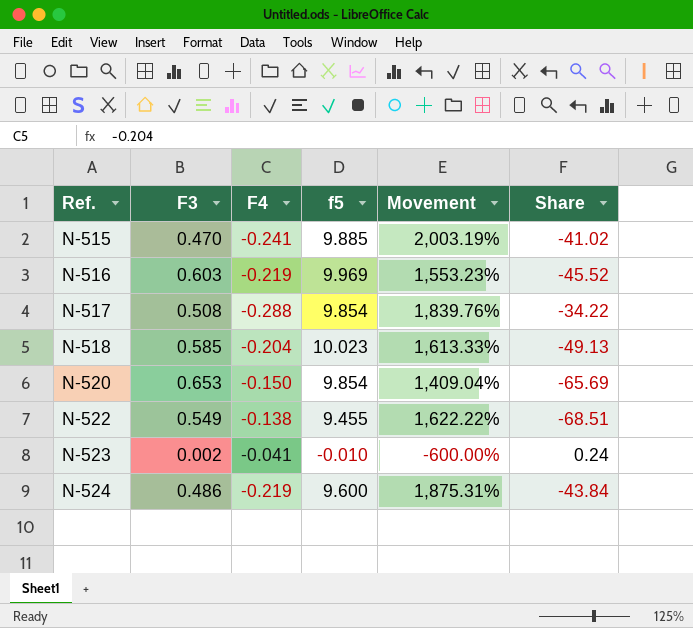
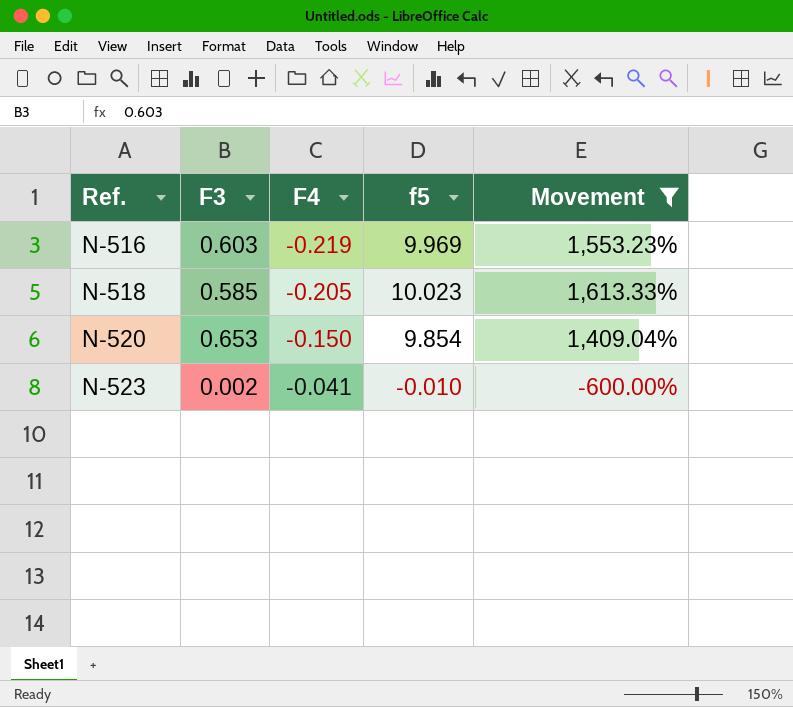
filter: none -> Movement <= 1,613.33%
column Share | formula: [f5] / [F4] -> none
N-518 | F4: -0.204 -> -0.205

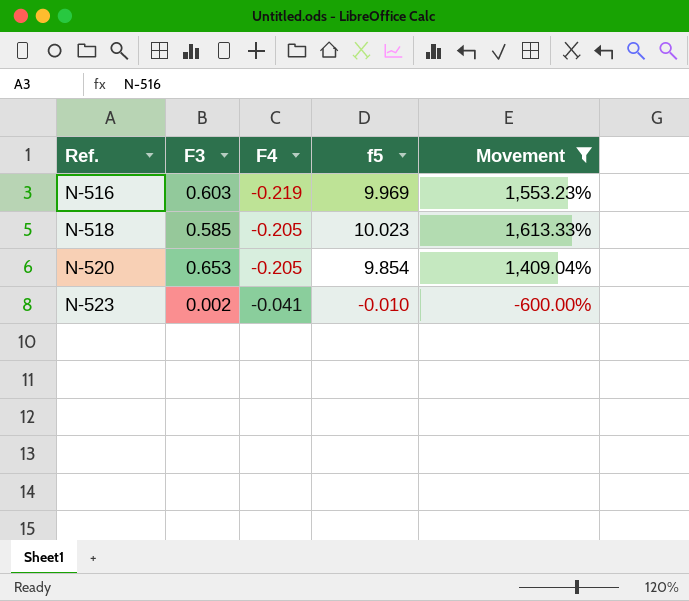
N-520 | F4: -0.150 -> -0.205

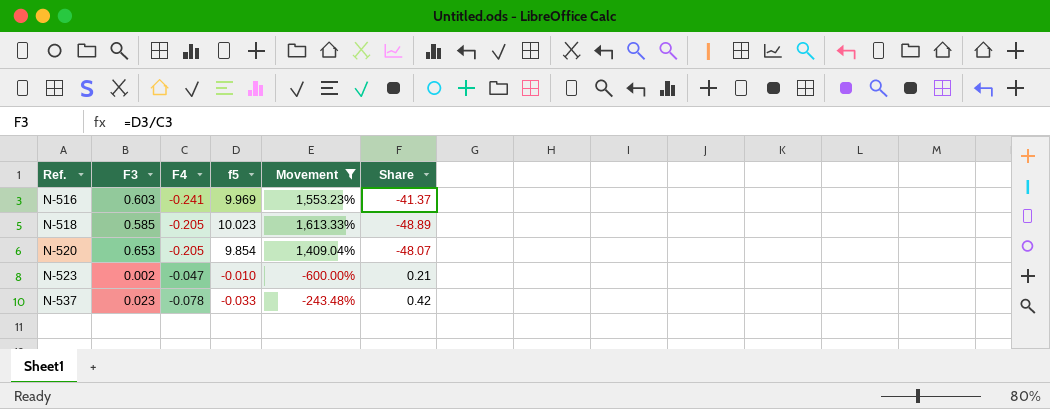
column Share | formula: none -> [f5] / [F4]
N-516 | F4: -0.219 -> -0.241
N-523 | F4: -0.041 -> -0.047
row N-537: none -> 0.023 | -0.078 | -0.033 | -243.48% | 0.42

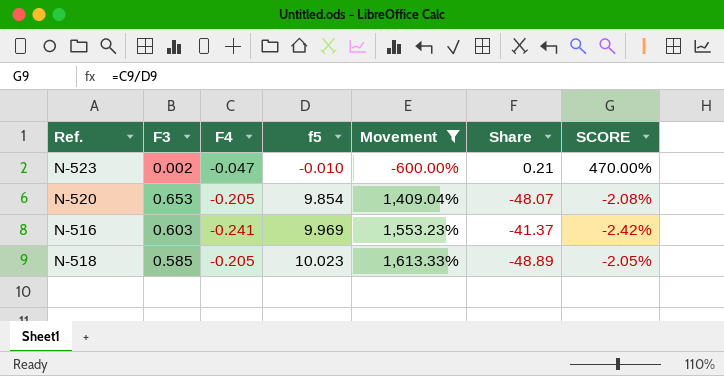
row order: Ref. ascending -> f5 ascending
column SCORE | formula: none -> [F4] / [f5]
row N-537: 0.023 | -0.078 | -0.033 | -243.48% | 0.42 -> none

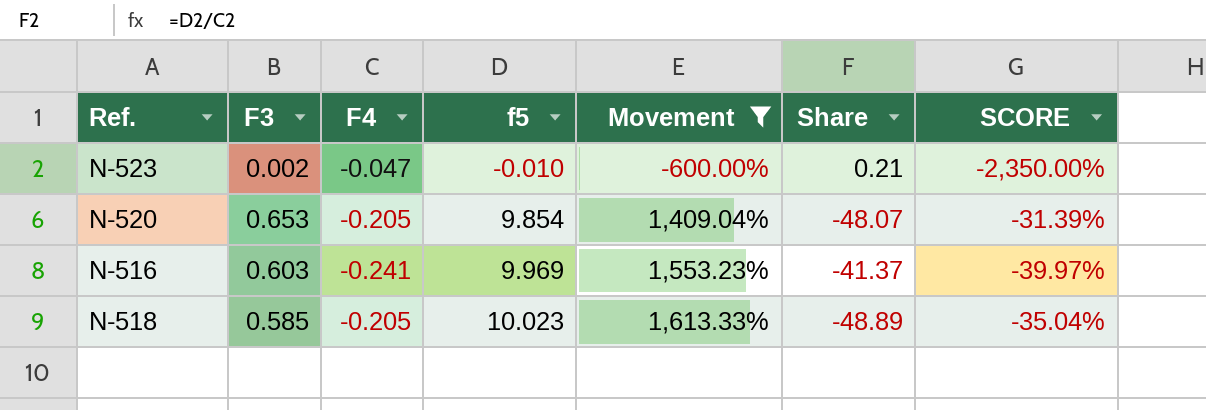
column SCORE | formula: [F4] / [f5] -> [F4] / [F3]

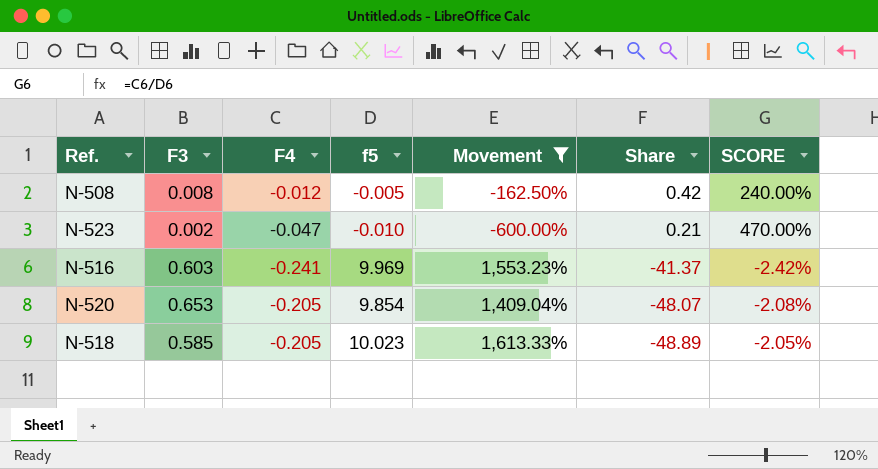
row order: f5 ascending -> Share descending
column SCORE | formula: [F4] / [F3] -> [F4] / [f5]
row N-508: none -> 0.008 | -0.012 | -0.005 | -162.50% | 0.42 | 240.00%

